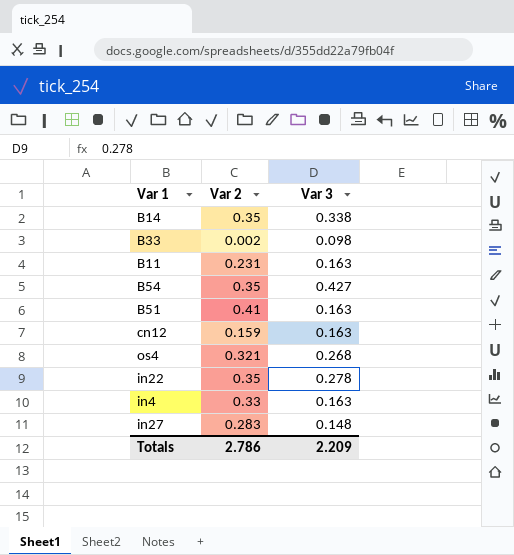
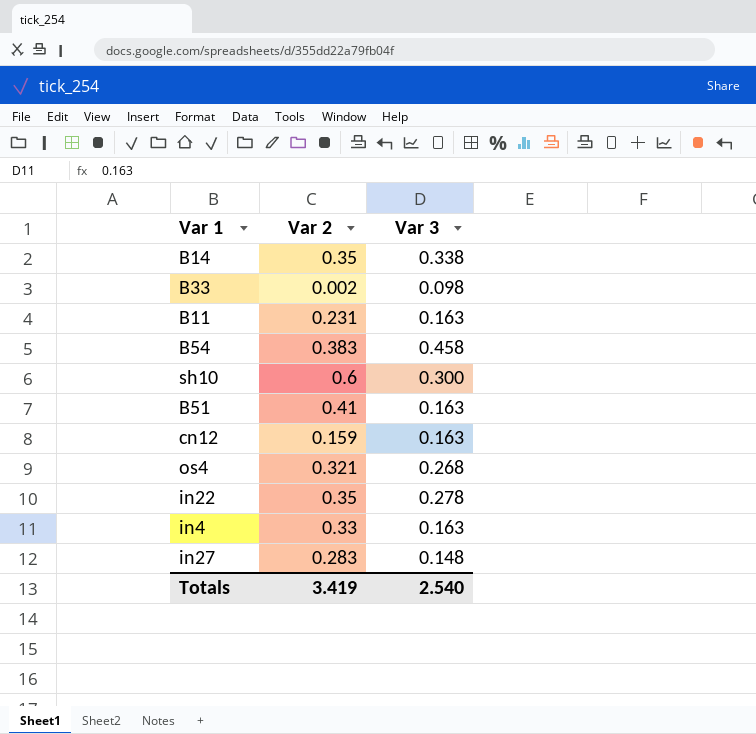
B54 | Var 2: 0.35 -> 0.383
B54 | Var 3: 0.427 -> 0.458
row sh10: none -> 0.6 | 0.300
Totals | Var 2: 2.786 -> 3.419
Totals | Var 3: 2.209 -> 2.540

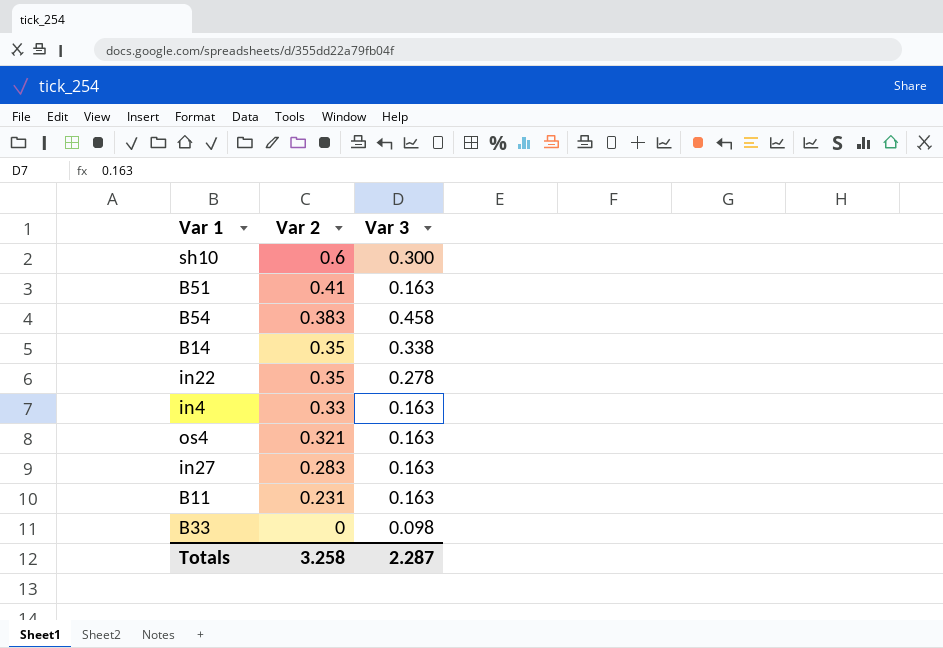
row order: none -> Var 2 descending
row cn12: 0.159 | 0.163 -> none
os4 | Var 3: 0.268 -> 0.163
in27 | Var 3: 0.148 -> 0.163
B33 | Var 2: 0.002 -> 0
Totals | Var 2: 3.419 -> 3.258
Totals | Var 3: 2.540 -> 2.287

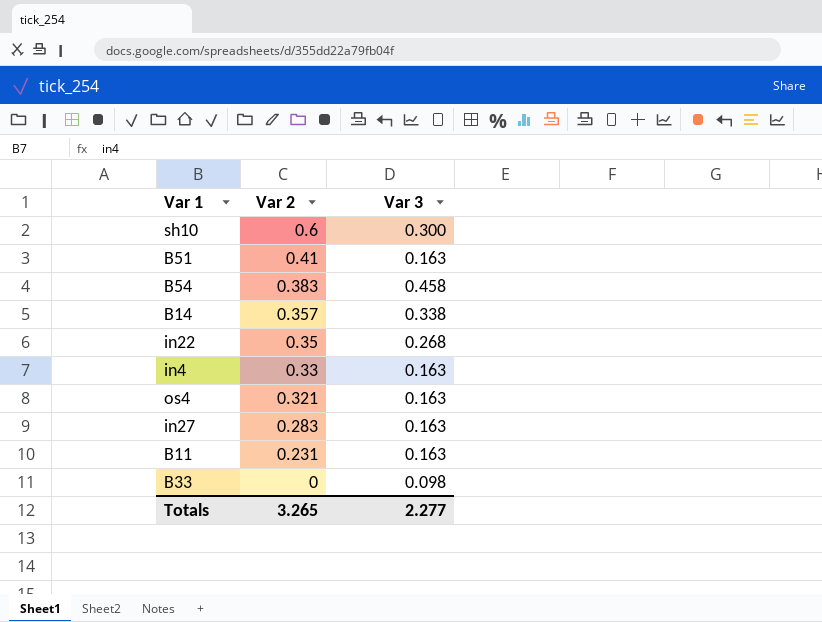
B14 | Var 2: 0.35 -> 0.357
in22 | Var 3: 0.278 -> 0.268
Totals | Var 2: 3.258 -> 3.265
Totals | Var 3: 2.287 -> 2.277

